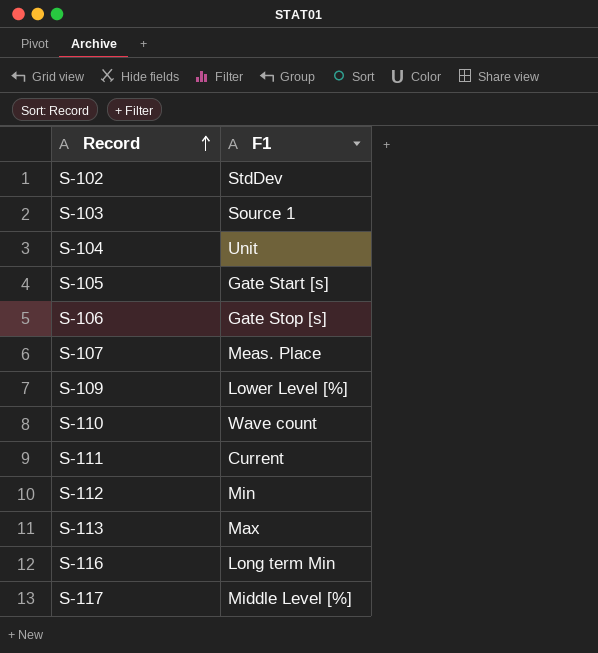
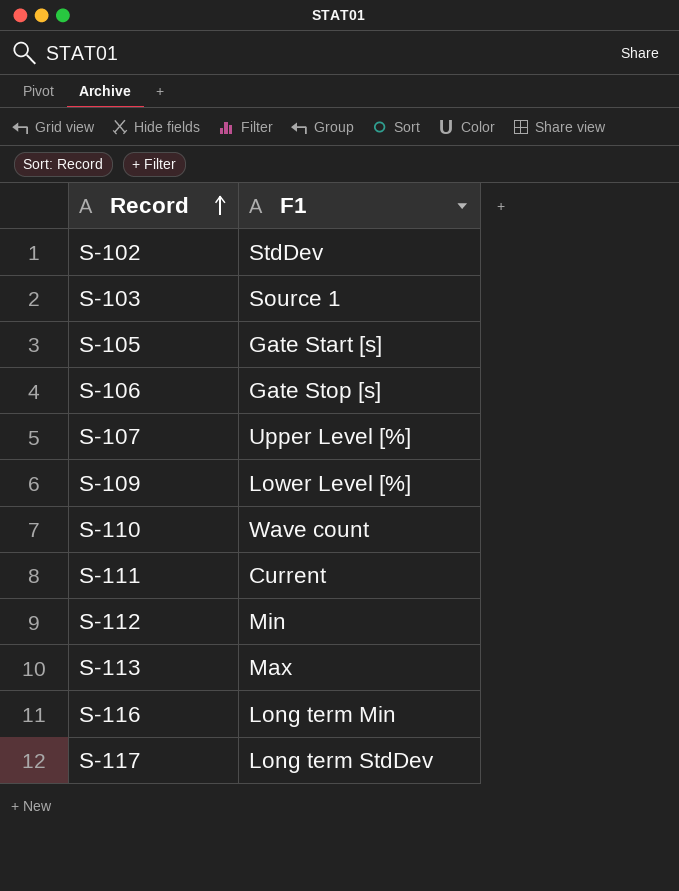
row S-104: Unit -> none
S-107 | F1: Meas. Place -> Upper Level [%]
S-117 | F1: Middle Level [%] -> Long term StdDev

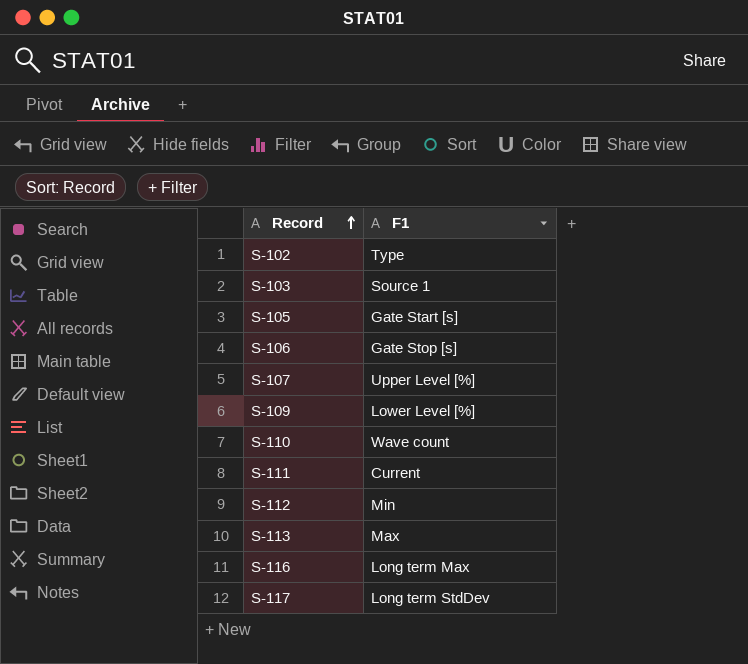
S-102 | F1: StdDev -> Type
S-116 | F1: Long term Min -> Long term Max

